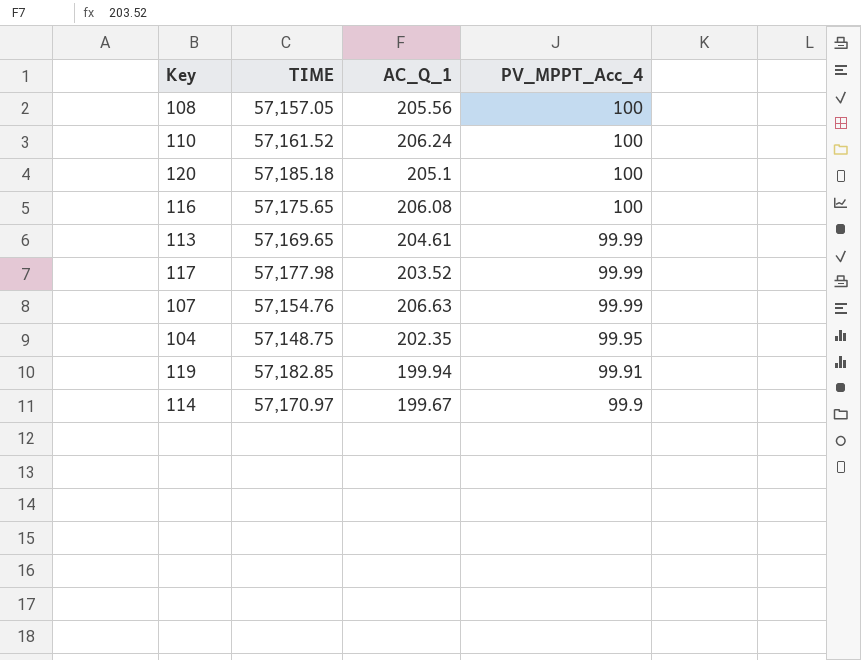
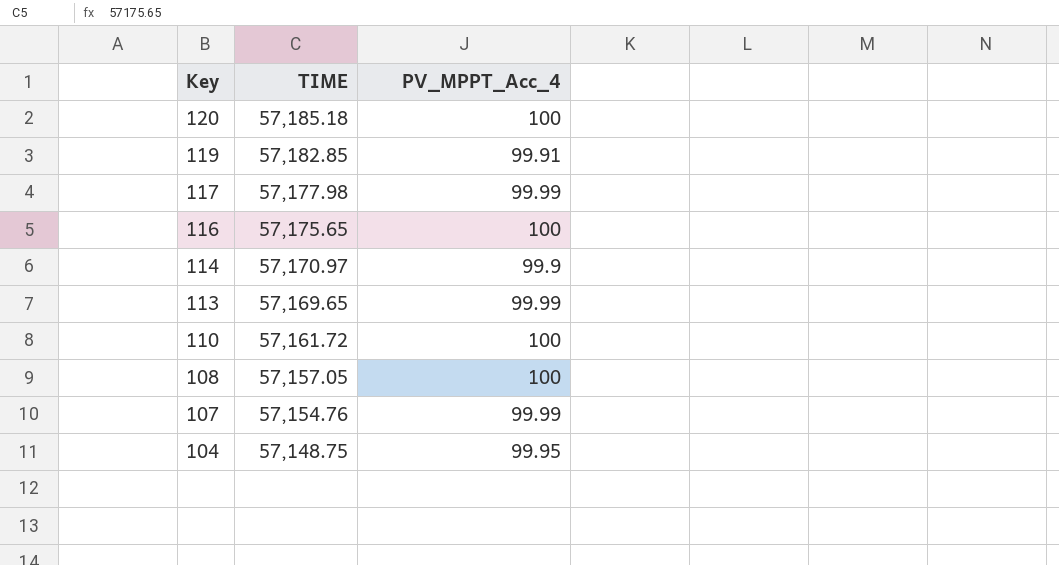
row order: PV_MPPT_Acc_4 descending -> Key descending
column AC_Q_1 | position: 3 -> none
110 | TIME: 57,161.52 -> 57,161.72

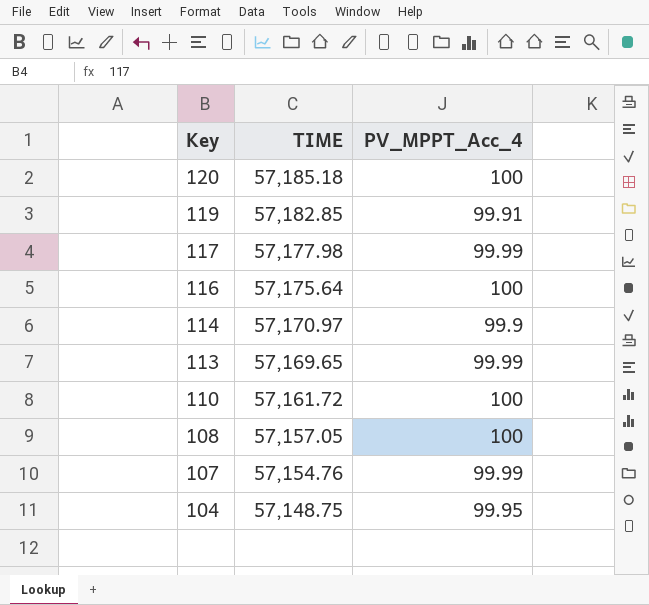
116 | TIME: 57,175.65 -> 57,175.64

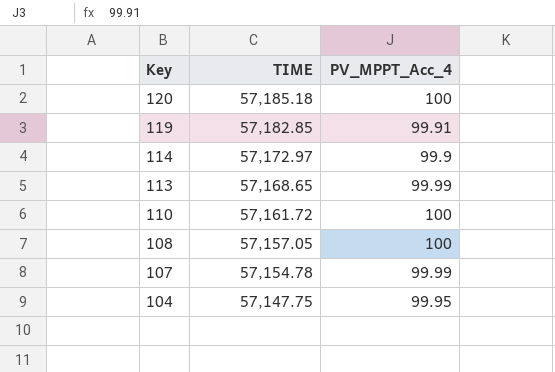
row 117: 57,177.98 | 99.99 -> none
row 116: 57,175.64 | 100 -> none
114 | TIME: 57,170.97 -> 57,172.97
113 | TIME: 57,169.65 -> 57,168.65
107 | TIME: 57,154.76 -> 57,154.78
104 | TIME: 57,148.75 -> 57,147.75

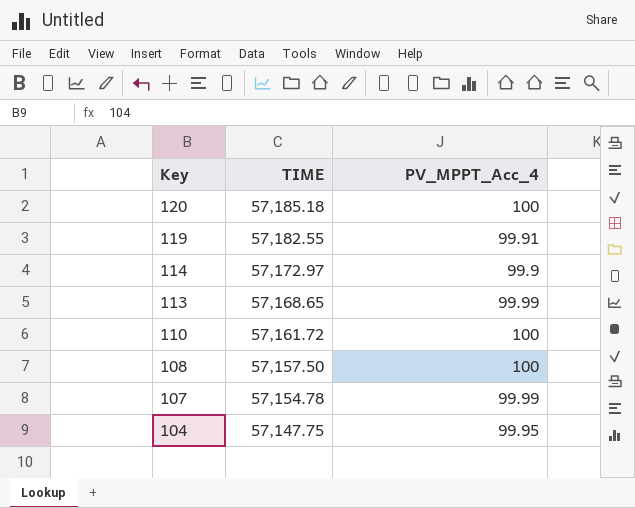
119 | TIME: 57,182.85 -> 57,182.55
108 | TIME: 57,157.05 -> 57,157.50

